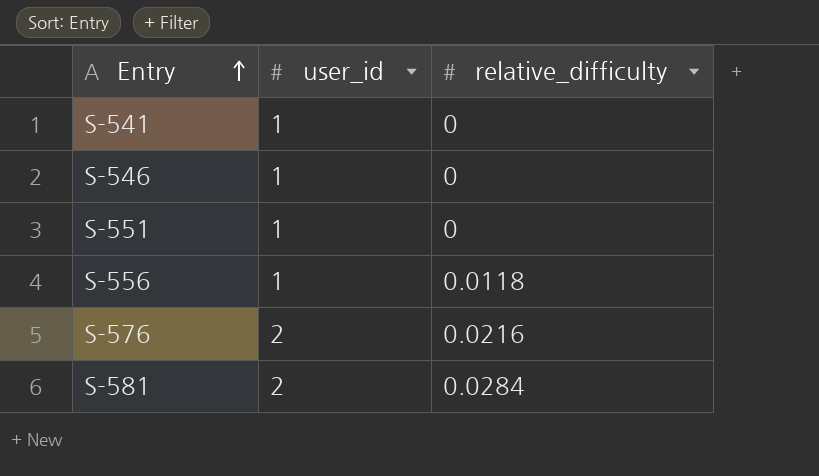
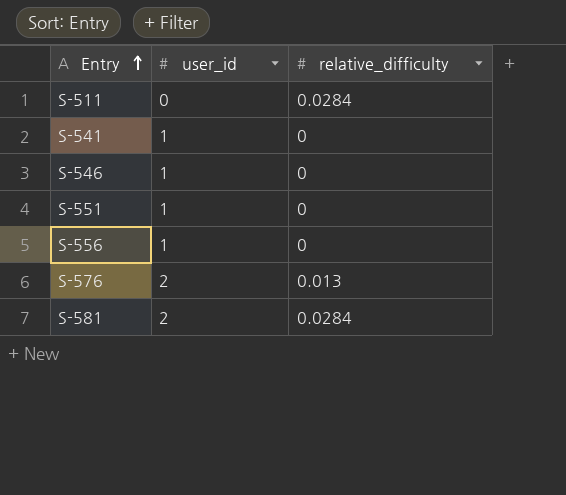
row S-511: none -> 0 | 0.0284
S-556 | relative_difficulty: 0.0118 -> 0
S-576 | relative_difficulty: 0.0216 -> 0.013

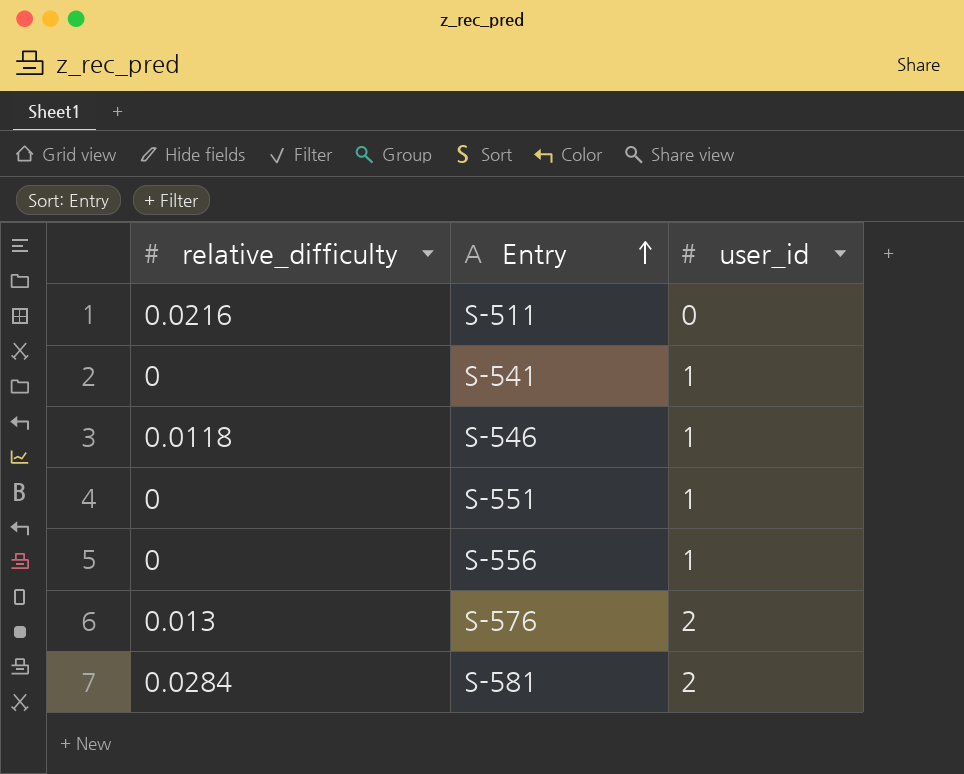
column relative_difficulty | position: 3 -> 1
S-511 | relative_difficulty: 0.0284 -> 0.0216
S-546 | relative_difficulty: 0 -> 0.0118

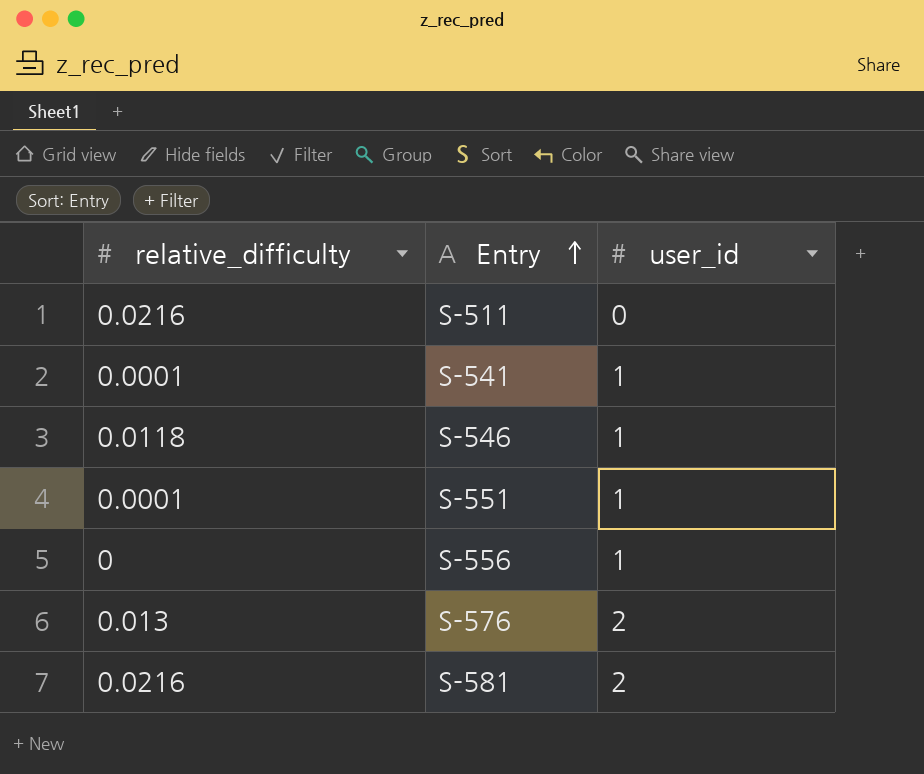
S-541 | relative_difficulty: 0 -> 0.0001
S-551 | relative_difficulty: 0 -> 0.0001
S-581 | relative_difficulty: 0.0284 -> 0.0216

